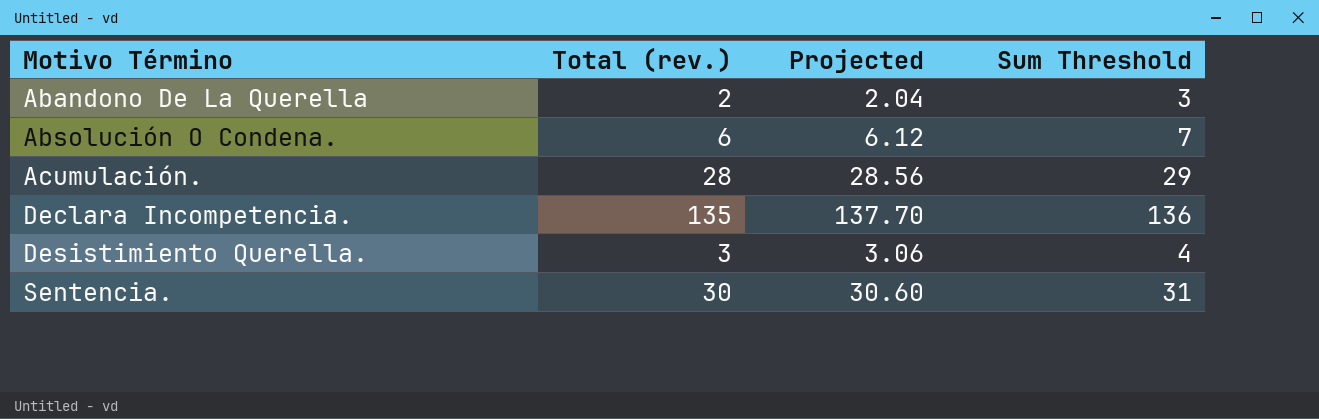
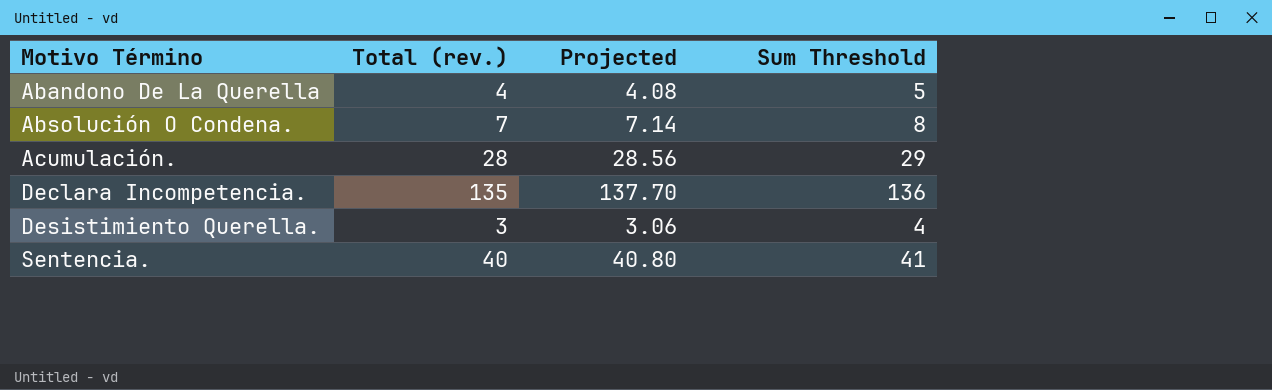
Abandono De La Querella | Total (rev.): 2 -> 4
Abandono De La Querella | Projected: 2.04 -> 4.08
Abandono De La Querella | Sum Threshold: 3 -> 5
Absolución O Condena. | Total (rev.): 6 -> 7
Absolución O Condena. | Projected: 6.12 -> 7.14
Absolución O Condena. | Sum Threshold: 7 -> 8
Sentencia. | Total (rev.): 30 -> 40
Sentencia. | Projected: 30.60 -> 40.80
Sentencia. | Sum Threshold: 31 -> 41

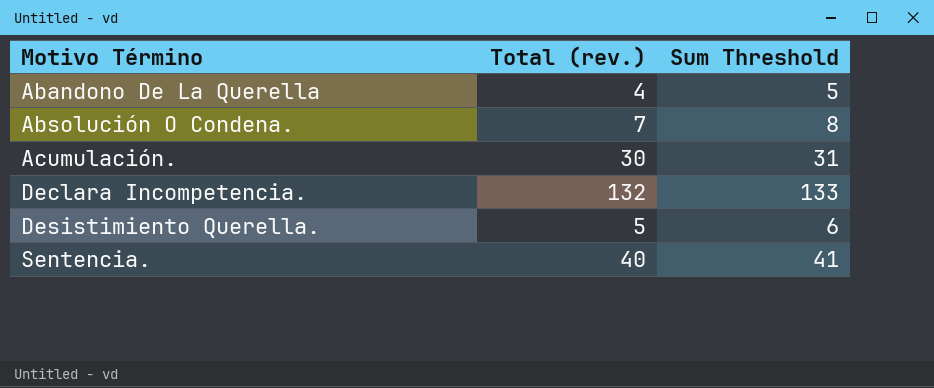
column Projected | formula: [Total (rev.)] * 1.02 -> none
Acumulación. | Total (rev.): 28 -> 30
Acumulación. | Sum Threshold: 29 -> 31
Declara Incompetencia. | Total (rev.): 135 -> 132
Declara Incompetencia. | Sum Threshold: 136 -> 133
Desistimiento Querella. | Total (rev.): 3 -> 5
Desistimiento Querella. | Sum Threshold: 4 -> 6

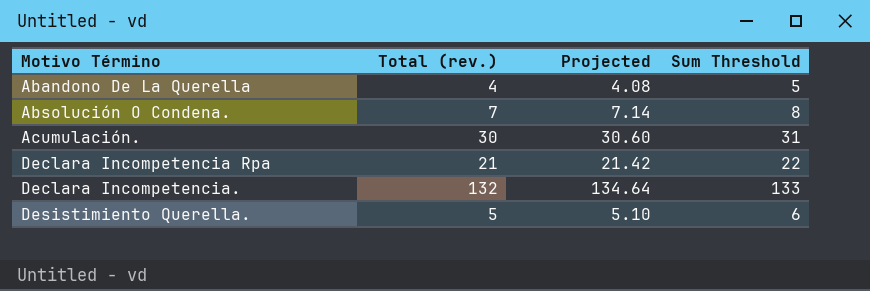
column Projected | formula: none -> [Total (rev.)] * 1.02
row Sentencia.: 40 | 41 -> none
row Declara Incompetencia Rpa: none -> 21 | 21.42 | 22

